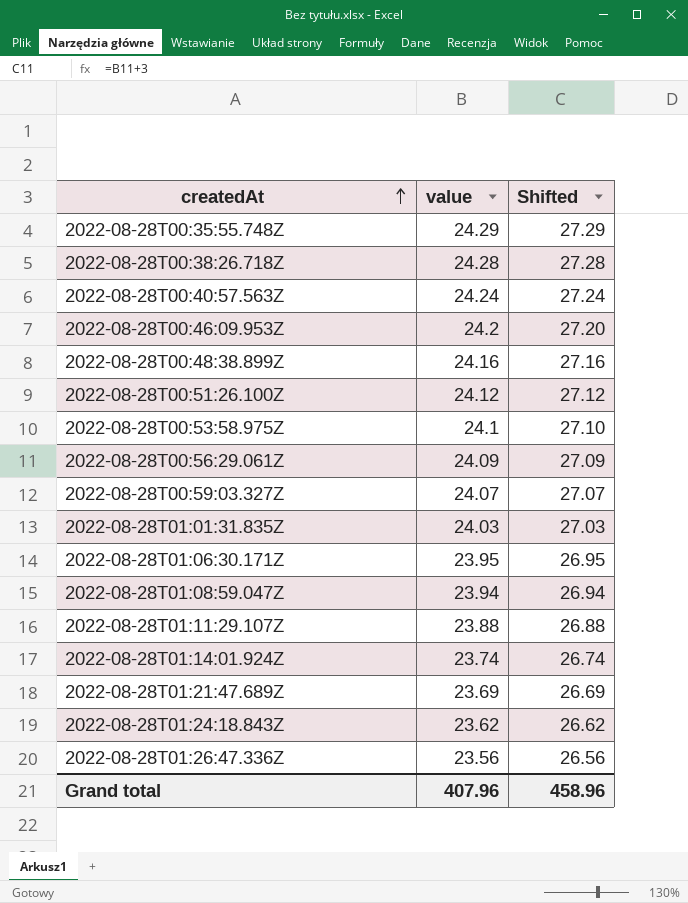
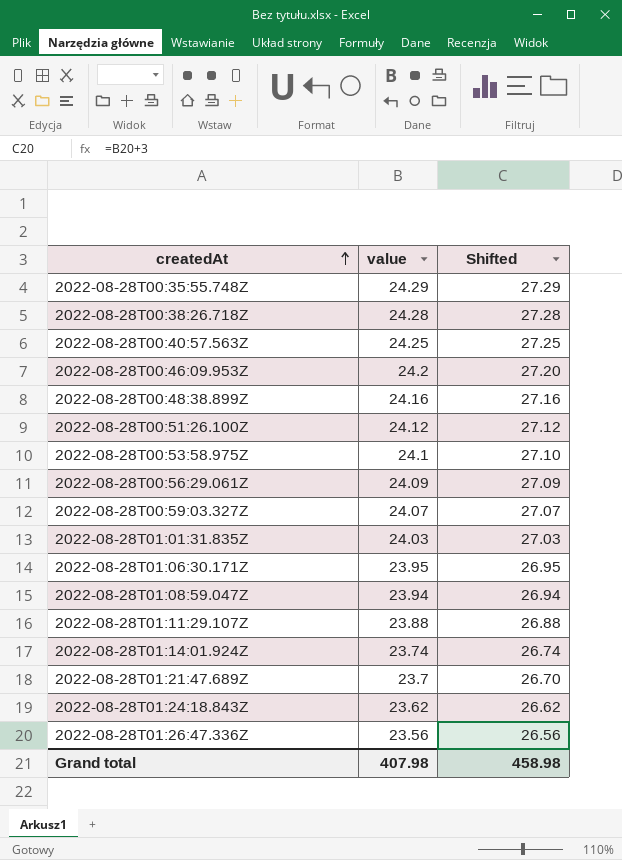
2022-08-28T00:40:57.563Z | value: 24.24 -> 24.25
2022-08-28T00:40:57.563Z | Shifted: 27.24 -> 27.25
2022-08-28T01:21:47.689Z | value: 23.69 -> 23.7
2022-08-28T01:21:47.689Z | Shifted: 26.69 -> 26.70
Grand total | value: 407.96 -> 407.98
Grand total | Shifted: 458.96 -> 458.98

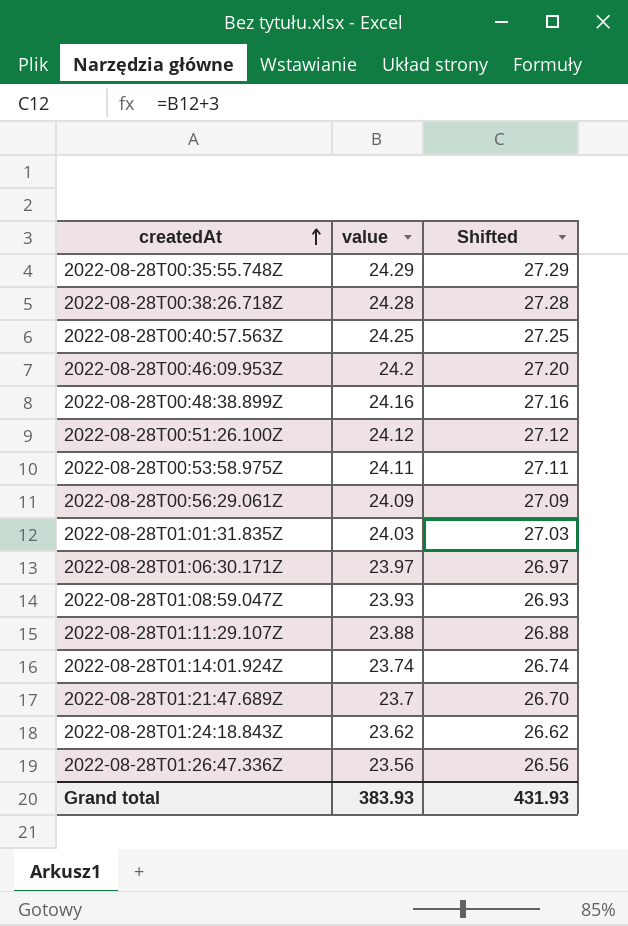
row 2022-08-28T00:59:03.327Z: 24.07 | 27.07 -> none
2022-08-28T00:53:58.975Z | value: 24.1 -> 24.11
2022-08-28T00:53:58.975Z | Shifted: 27.10 -> 27.11
2022-08-28T01:06:30.171Z | value: 23.95 -> 23.97
2022-08-28T01:06:30.171Z | Shifted: 26.95 -> 26.97
2022-08-28T01:08:59.047Z | value: 23.94 -> 23.93
2022-08-28T01:08:59.047Z | Shifted: 26.94 -> 26.93
Grand total | value: 407.98 -> 383.93
Grand total | Shifted: 458.98 -> 431.93

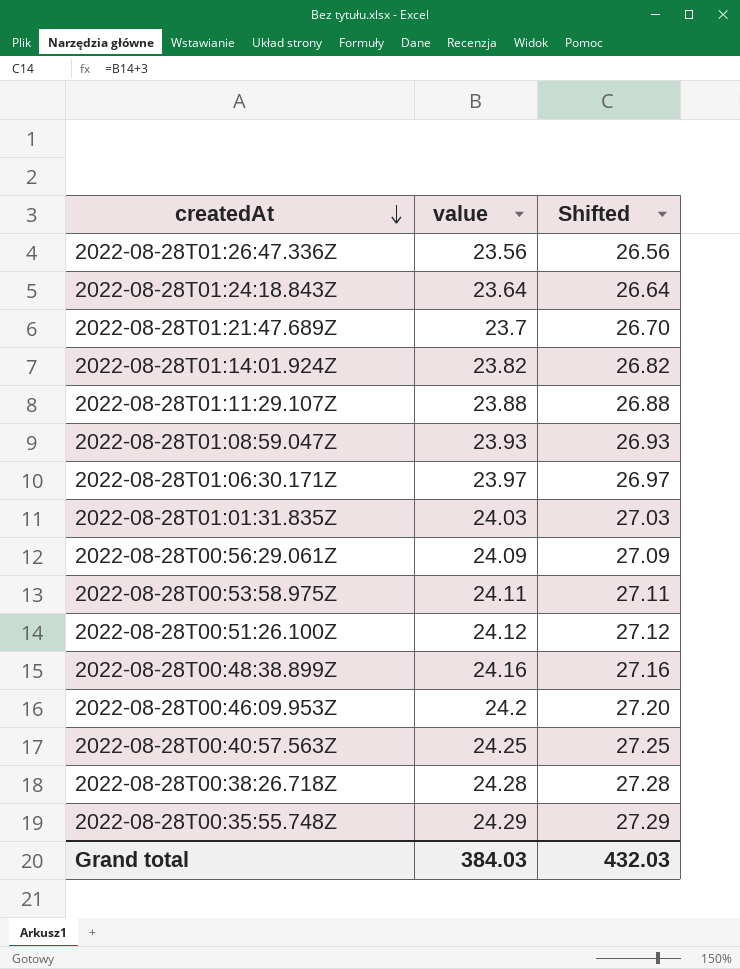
row order: createdAt ascending -> createdAt descending
2022-08-28T01:24:18.843Z | value: 23.62 -> 23.64
2022-08-28T01:24:18.843Z | Shifted: 26.62 -> 26.64
2022-08-28T01:14:01.924Z | value: 23.74 -> 23.82
2022-08-28T01:14:01.924Z | Shifted: 26.74 -> 26.82
Grand total | value: 383.93 -> 384.03
Grand total | Shifted: 431.93 -> 432.03

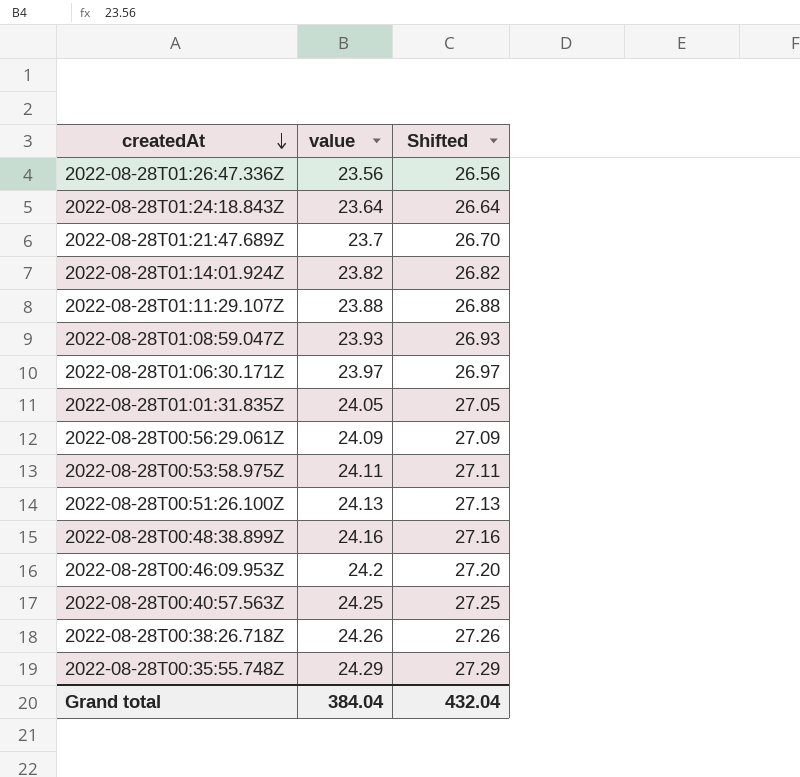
2022-08-28T01:01:31.835Z | value: 24.03 -> 24.05
2022-08-28T01:01:31.835Z | Shifted: 27.03 -> 27.05
2022-08-28T00:51:26.100Z | value: 24.12 -> 24.13
2022-08-28T00:51:26.100Z | Shifted: 27.12 -> 27.13
2022-08-28T00:38:26.718Z | value: 24.28 -> 24.26
2022-08-28T00:38:26.718Z | Shifted: 27.28 -> 27.26
Grand total | value: 384.03 -> 384.04
Grand total | Shifted: 432.03 -> 432.04

